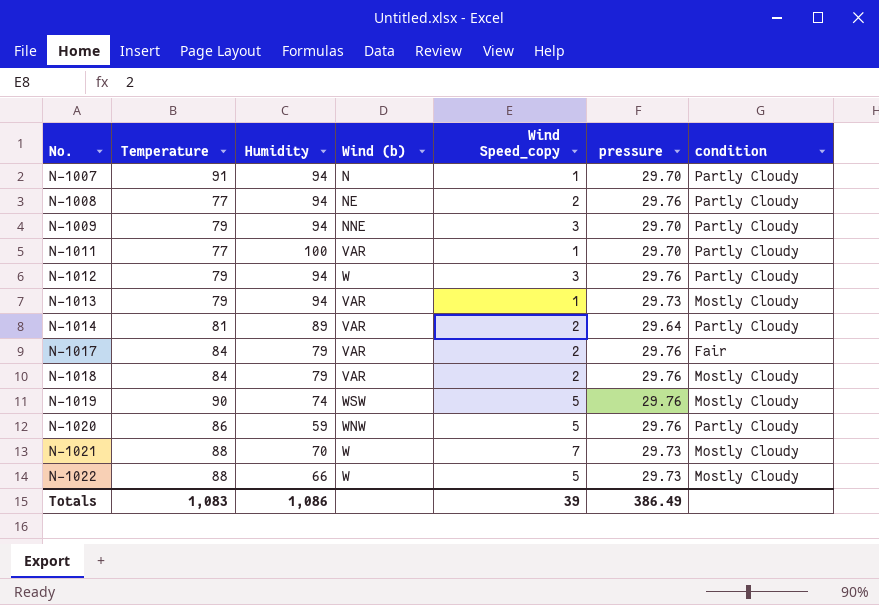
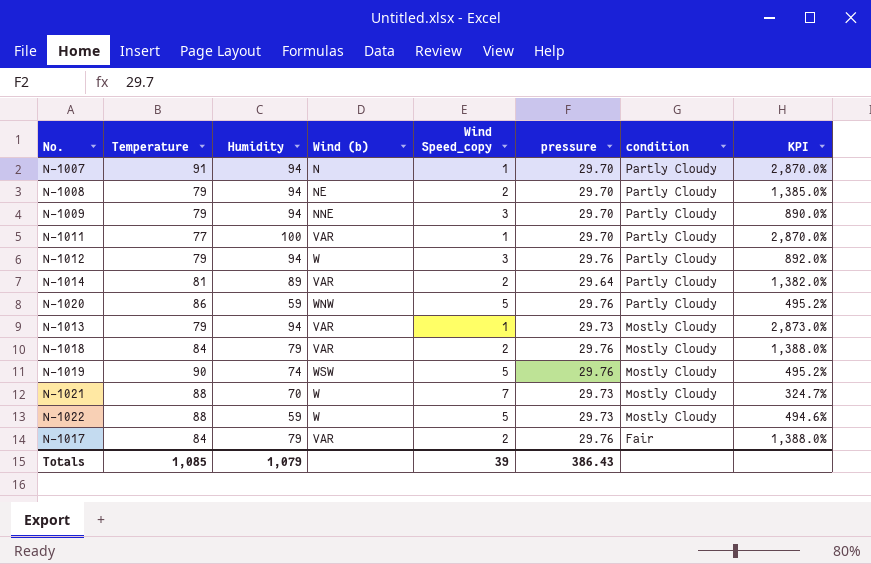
row order: No. ascending -> condition descending
column KPI | formula: none -> ([pressure] - [Wind Speed_copy]) / [Wind Speed_copy]
N-1008 | Temperature: 77 -> 79
N-1008 | pressure: 29.76 -> 29.70
N-1022 | Humidity: 66 -> 59
Totals | Temperature: 1,083 -> 1,085
Totals | Humidity: 1,086 -> 1,079
Totals | pressure: 386.49 -> 386.43

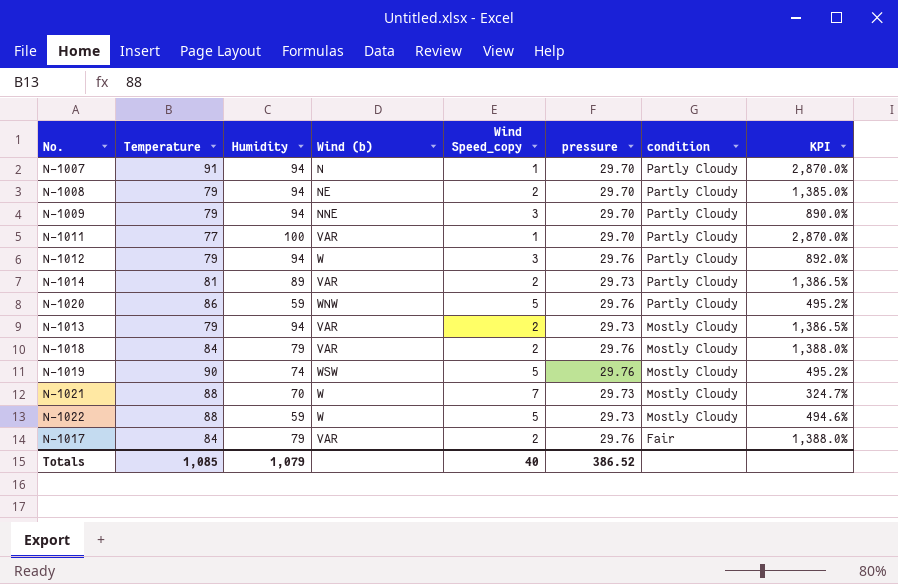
N-1014 | pressure: 29.64 -> 29.73
N-1014 | KPI: 1,382.0% -> 1,386.5%
N-1013 | Wind Speed_copy: 1 -> 2
N-1013 | KPI: 2,873.0% -> 1,386.5%
Totals | Wind Speed_copy: 39 -> 40
Totals | pressure: 386.43 -> 386.52

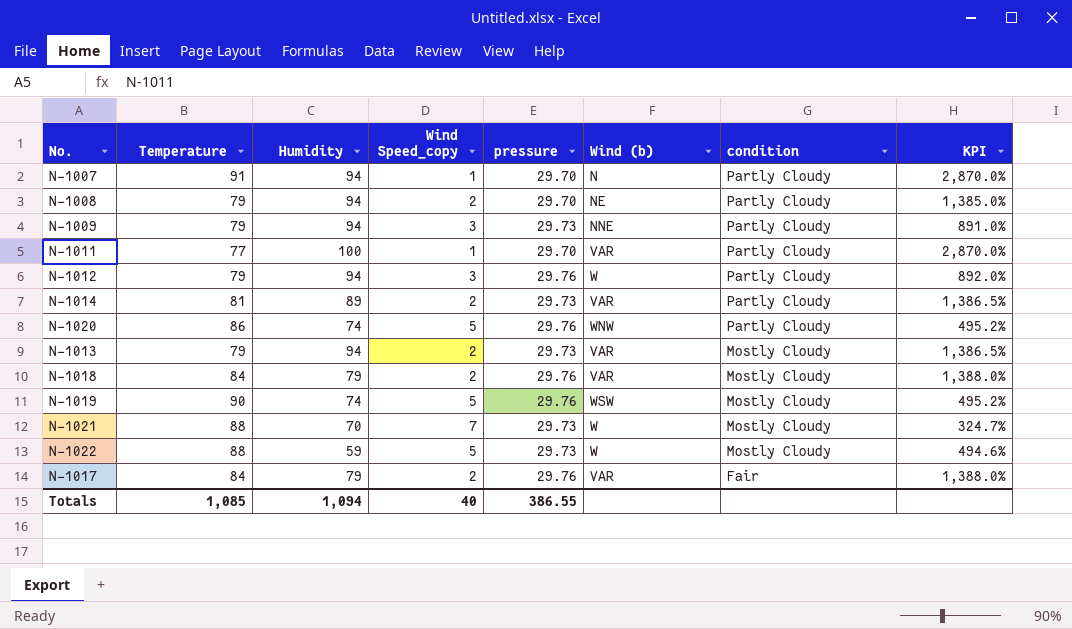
column Wind (b) | position: 4 -> 6
N-1009 | pressure: 29.70 -> 29.73
N-1009 | KPI: 890.0% -> 891.0%
N-1020 | Humidity: 59 -> 74
Totals | Humidity: 1,079 -> 1,094
Totals | pressure: 386.52 -> 386.55

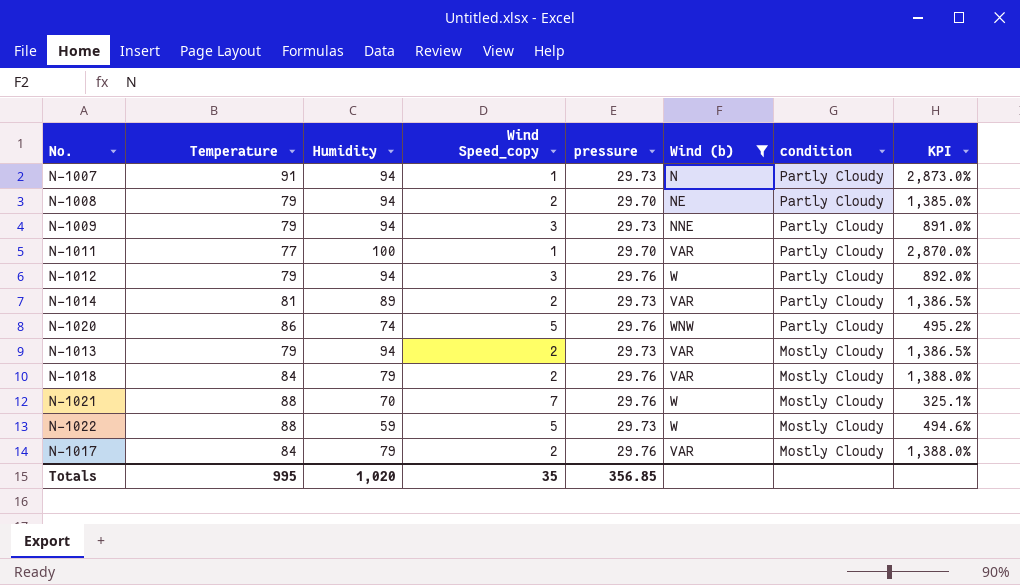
filter: none -> Wind (b) != WSW
N-1007 | pressure: 29.70 -> 29.73
N-1007 | KPI: 2,870.0% -> 2,873.0%
N-1021 | pressure: 29.73 -> 29.76
N-1021 | KPI: 324.7% -> 325.1%
N-1017 | condition: Fair -> Mostly Cloudy
Totals | Temperature: 1,085 -> 995
Totals | Humidity: 1,094 -> 1,020
Totals | Wind Speed_copy: 40 -> 35
Totals | pressure: 386.55 -> 356.85

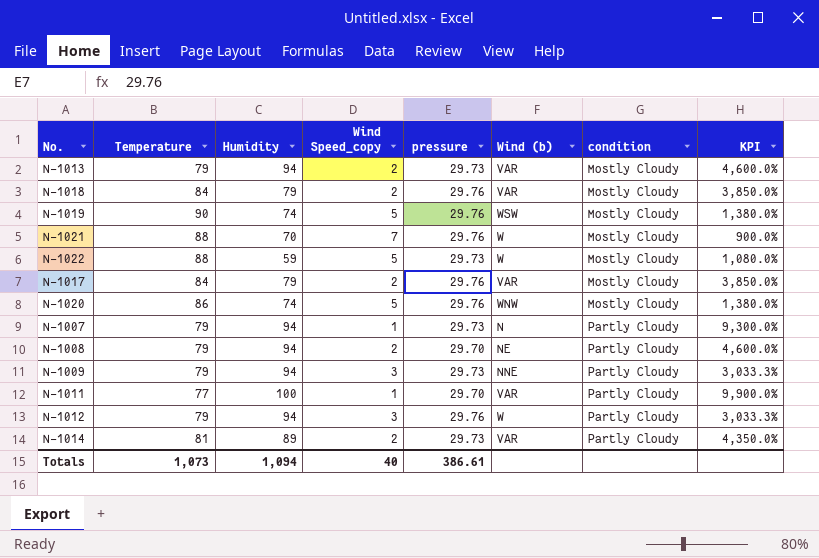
filter: Wind (b) != WSW -> none
row order: condition descending -> condition ascending
column KPI | formula: ([pressure] - [Wind Speed_copy]) / [Wind Speed_copy] -> ([Humidity] - [Wind Speed_copy]) / [Wind Speed_copy]
N-1020 | condition: Partly Cloudy -> Mostly Cloudy
N-1007 | Temperature: 91 -> 79
Totals | Temperature: 995 -> 1,073
Totals | Humidity: 1,020 -> 1,094
Totals | Wind Speed_copy: 35 -> 40
Totals | pressure: 356.85 -> 386.61

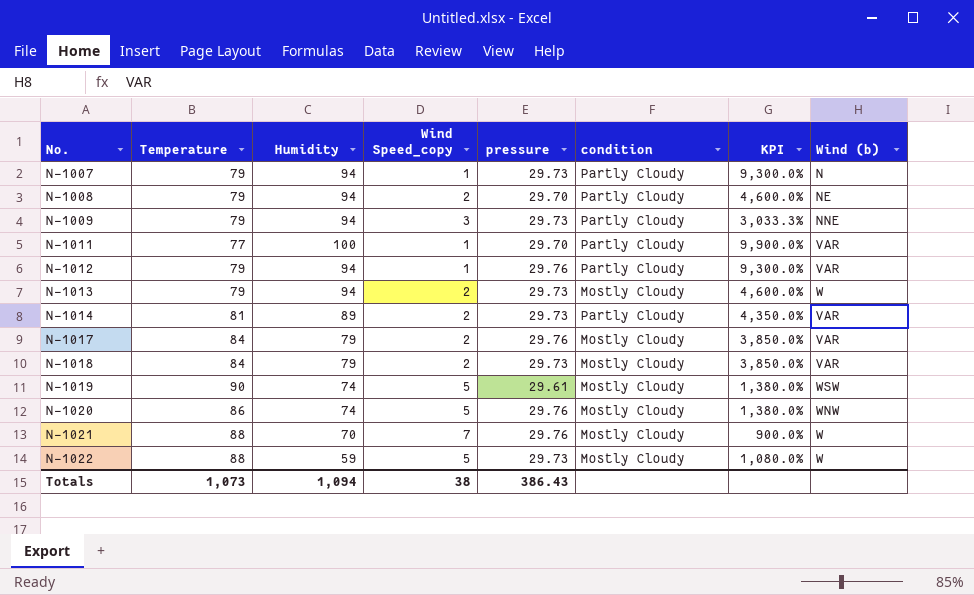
row order: condition ascending -> No. ascending
column Wind (b) | position: 6 -> 8
N-1012 | Wind Speed_copy: 3 -> 1
N-1012 | KPI: 3,033.3% -> 9,300.0%
N-1012 | Wind (b): W -> VAR
N-1013 | Wind (b): VAR -> W
N-1018 | pressure: 29.76 -> 29.73
N-1019 | pressure: 29.76 -> 29.61
Totals | Wind Speed_copy: 40 -> 38
Totals | pressure: 386.61 -> 386.43

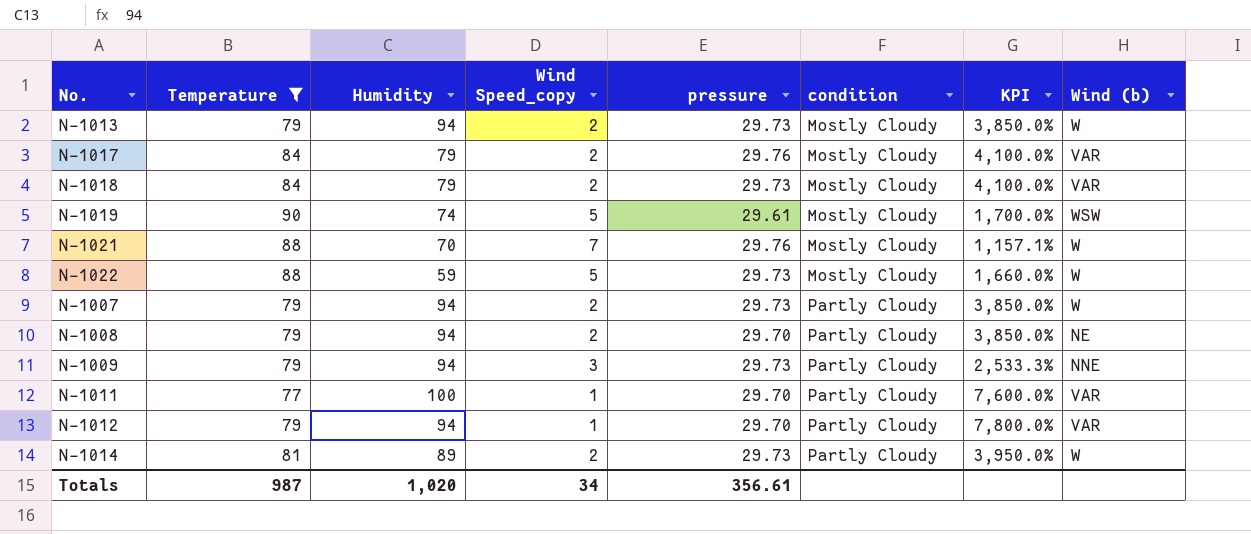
filter: none -> Temperature != 86
row order: No. ascending -> condition ascending
column KPI | formula: ([Humidity] - [Wind Speed_copy]) / [Wind Speed_copy] -> ([Temperature] - [Wind Speed_copy]) / [Wind Speed_copy]
N-1007 | Wind Speed_copy: 1 -> 2
N-1007 | Wind (b): N -> W
N-1012 | pressure: 29.76 -> 29.70
N-1014 | Wind (b): VAR -> W
Totals | Temperature: 1,073 -> 987
Totals | Humidity: 1,094 -> 1,020
Totals | Wind Speed_copy: 38 -> 34
Totals | pressure: 386.43 -> 356.61

